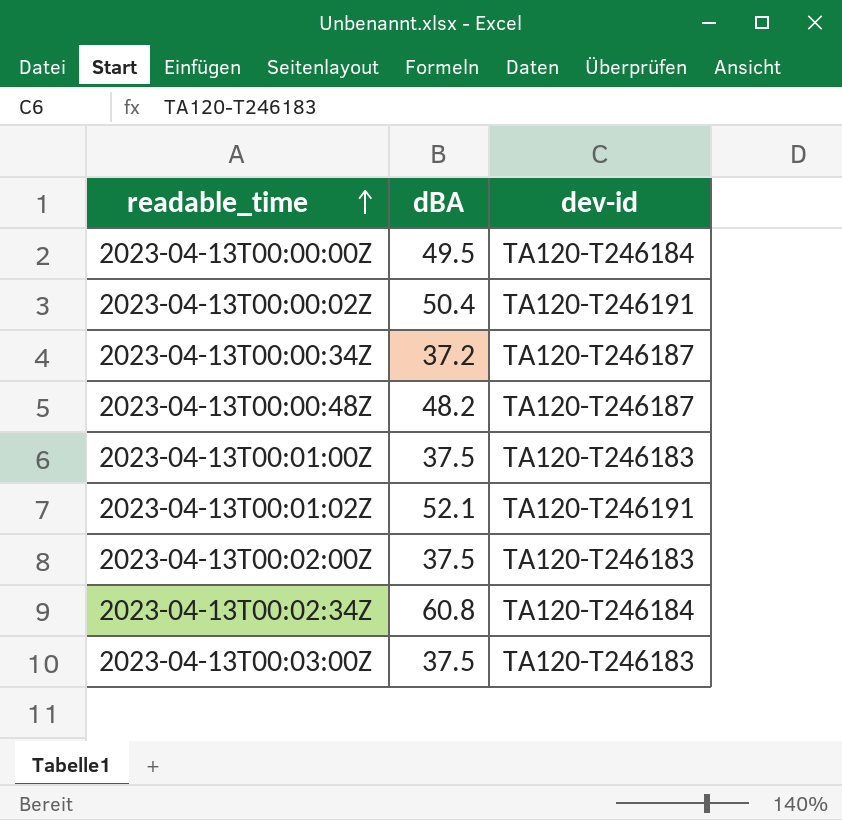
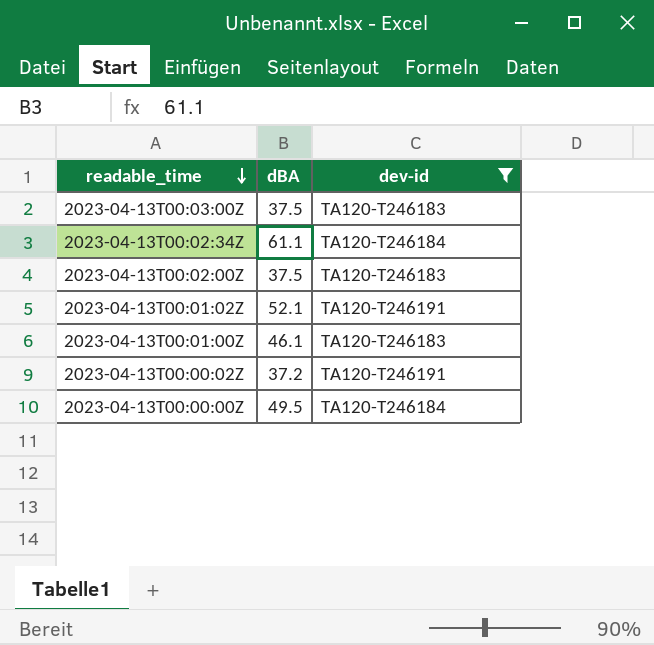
filter: none -> dev-id != TA120-T246187
row order: readable_time ascending -> readable_time descending
2023-04-13T00:02:34Z | dBA: 60.8 -> 61.1
2023-04-13T00:01:00Z | dBA: 37.5 -> 46.1
2023-04-13T00:00:02Z | dBA: 50.4 -> 37.2

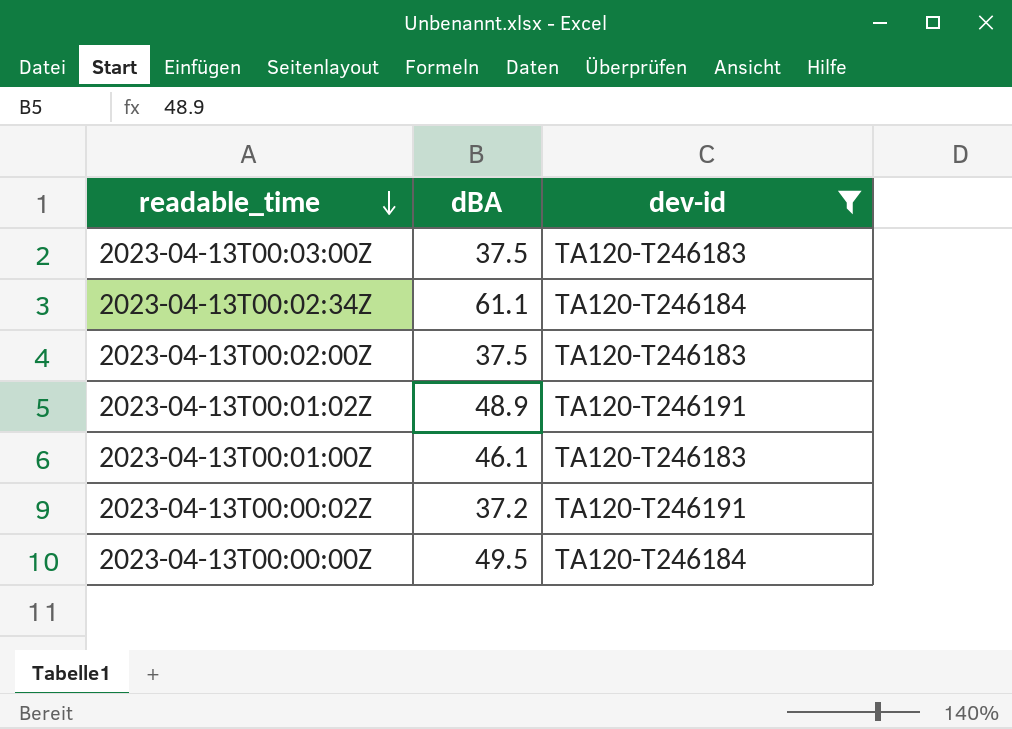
2023-04-13T00:01:02Z | dBA: 52.1 -> 48.9

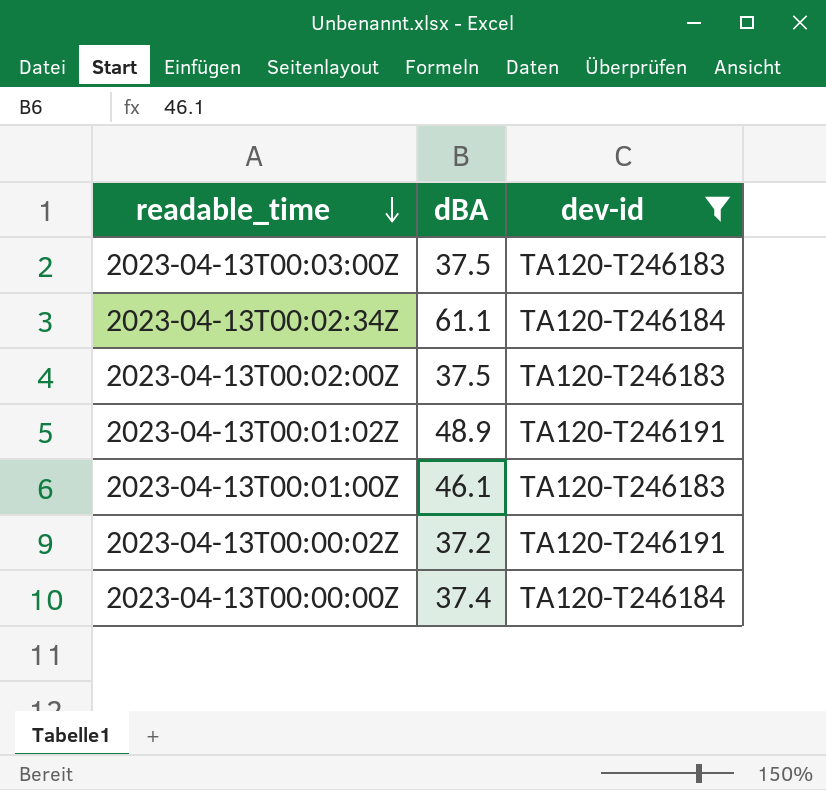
2023-04-13T00:00:00Z | dBA: 49.5 -> 37.4

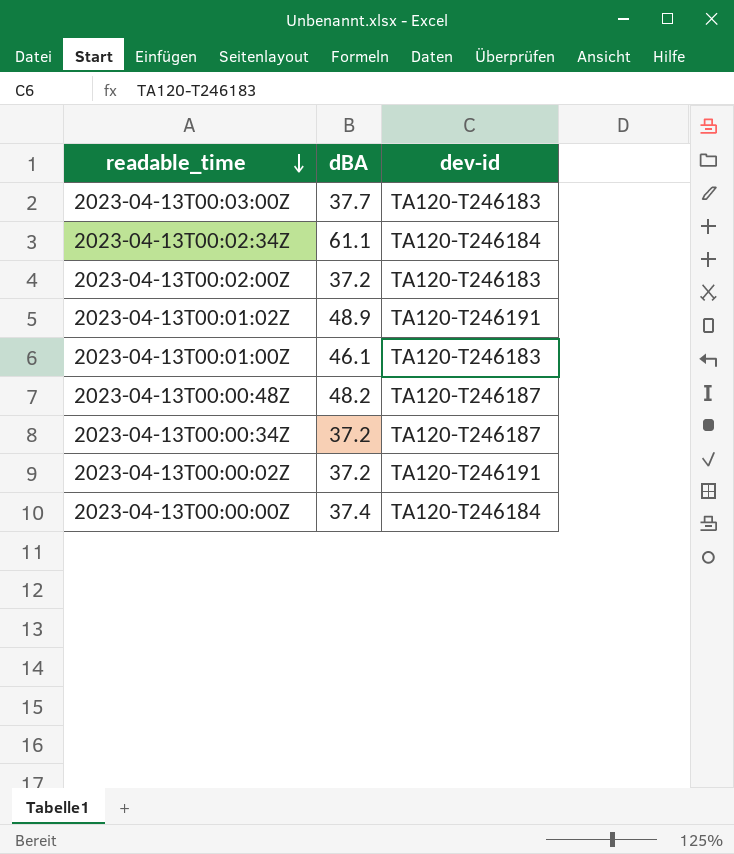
filter: dev-id != TA120-T246187 -> none
2023-04-13T00:03:00Z | dBA: 37.5 -> 37.7
2023-04-13T00:02:00Z | dBA: 37.5 -> 37.2

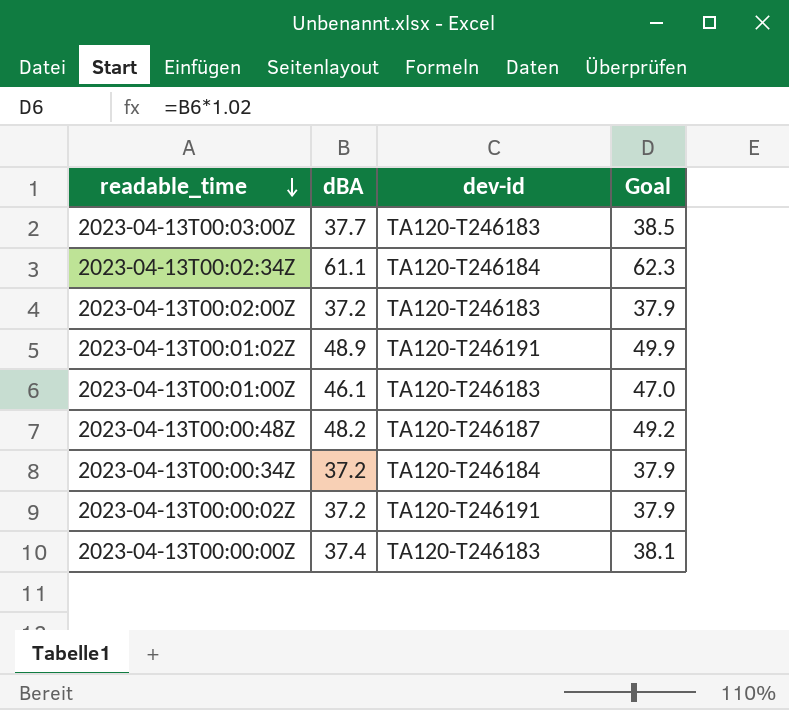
column Goal | formula: none -> [dBA] * 1.02
2023-04-13T00:00:34Z | dev-id: TA120-T246187 -> TA120-T246184
2023-04-13T00:00:00Z | dev-id: TA120-T246184 -> TA120-T246183

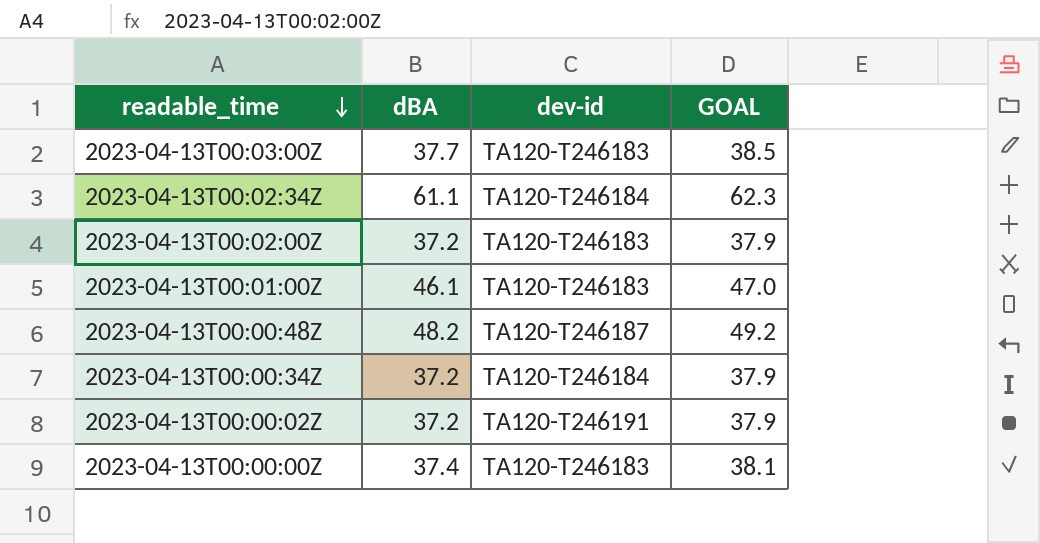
column name: Goal -> GOAL
row 2023-04-13T00:01:02Z: 48.9 | TA120-T246191 | 49.9 -> none

